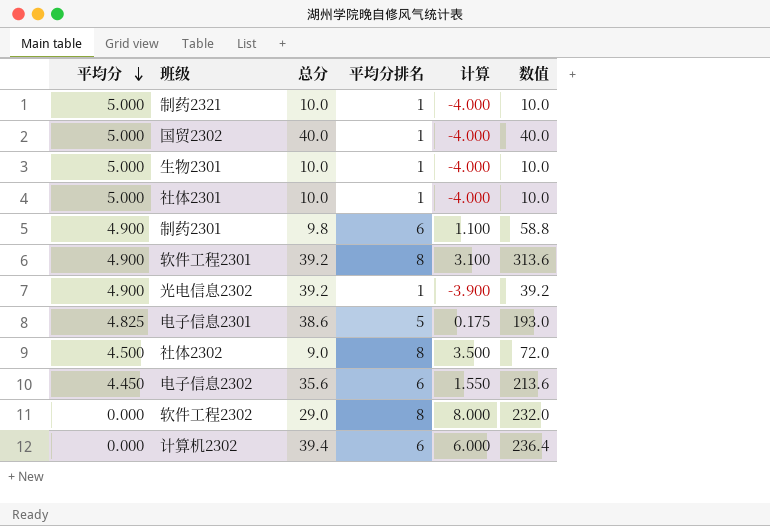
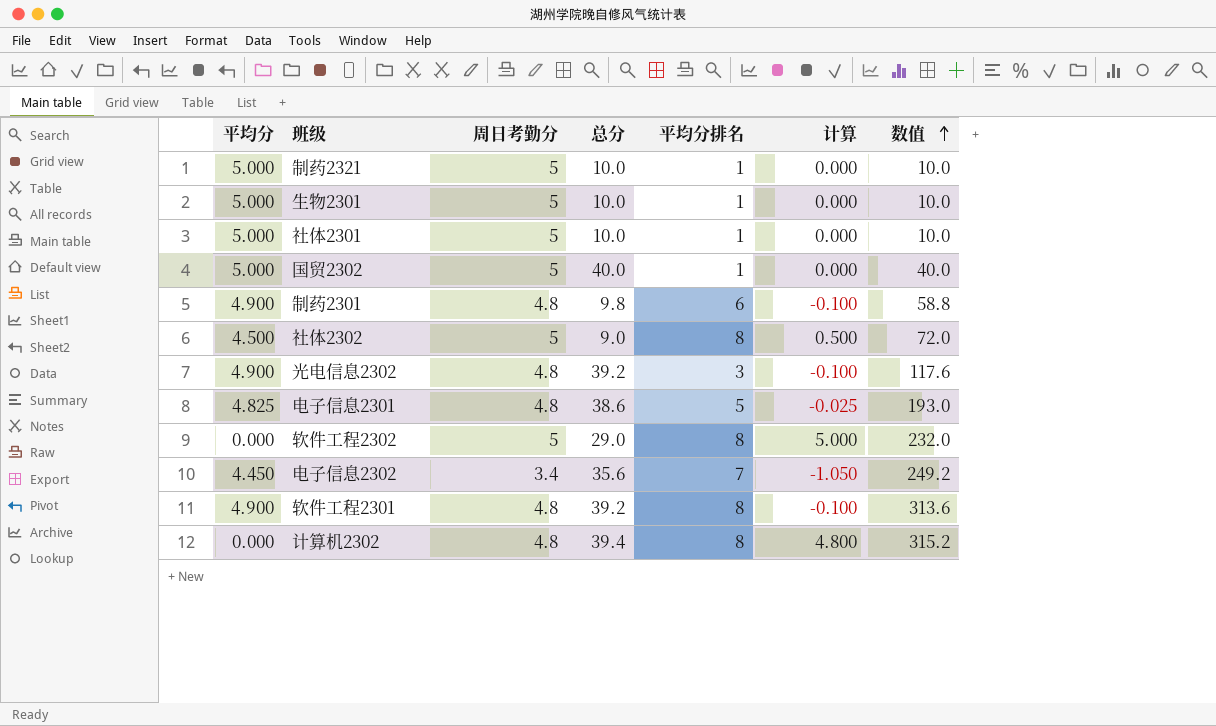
row order: 平均分 descending -> 数值 ascending
column 周日考勤分 | position: none -> 3
column 计算 | formula: [平均分排名] - [平均分] -> [周日考勤分] - [平均分]
光电信息2302 | 平均分排名: 1 -> 3
光电信息2302 | 数值: 39.2 -> 117.6
电子信息2302 | 平均分排名: 6 -> 7
电子信息2302 | 数值: 213.6 -> 249.2
计算机2302 | 平均分排名: 6 -> 8
计算机2302 | 数值: 236.4 -> 315.2

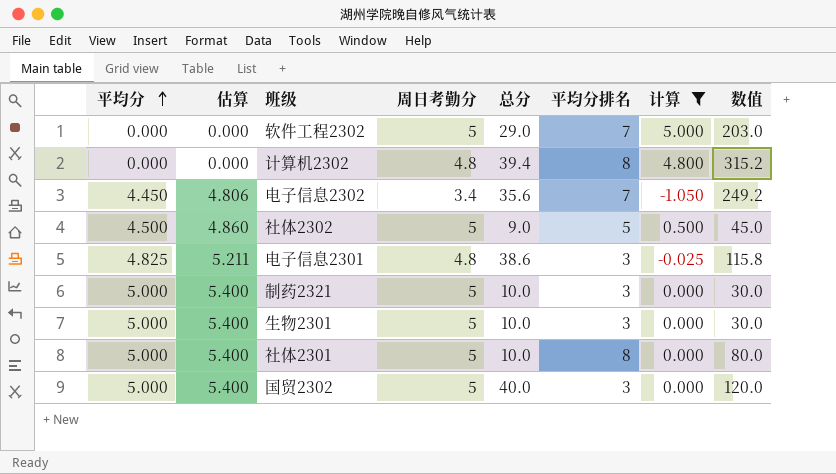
filter: none -> 计算 != -0.100
row order: 数值 ascending -> 平均分 ascending
column 估算 | formula: none -> [平均分] * 1.08
软件工程2302 | 平均分排名: 8 -> 7
软件工程2302 | 数值: 232.0 -> 203.0
社体2302 | 平均分排名: 8 -> 5
社体2302 | 数值: 72.0 -> 45.0
电子信息2301 | 平均分排名: 5 -> 3
电子信息2301 | 数值: 193.0 -> 115.8
制药2321 | 平均分排名: 1 -> 3
制药2321 | 数值: 10.0 -> 30.0
生物2301 | 平均分排名: 1 -> 3
生物2301 | 数值: 10.0 -> 30.0
社体2301 | 平均分排名: 1 -> 8
社体2301 | 数值: 10.0 -> 80.0
国贸2302 | 平均分排名: 1 -> 3
国贸2302 | 数值: 40.0 -> 120.0

